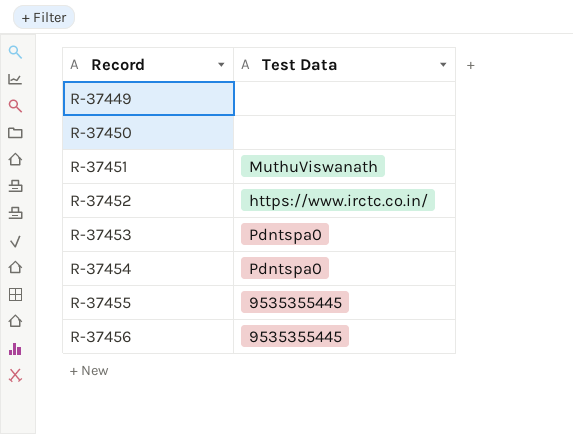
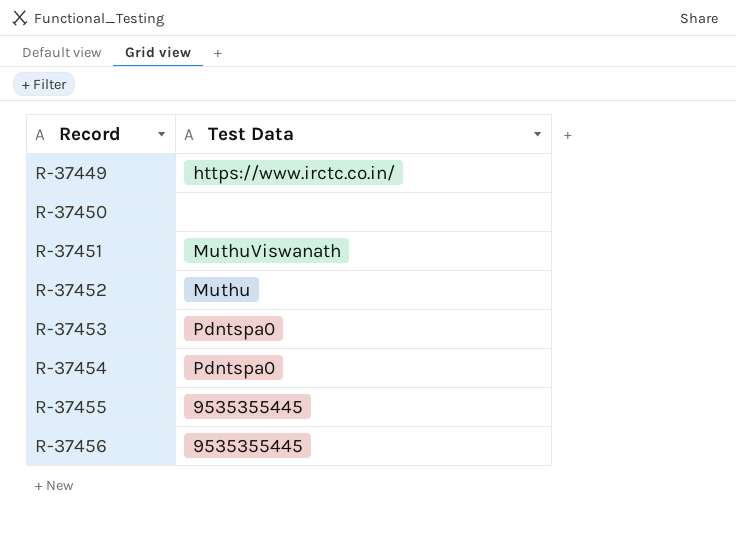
R-37449 | Test Data: none -> https://www.irctc.co.in/
R-37452 | Test Data: https://www.irctc.co.in/ -> Muthu

